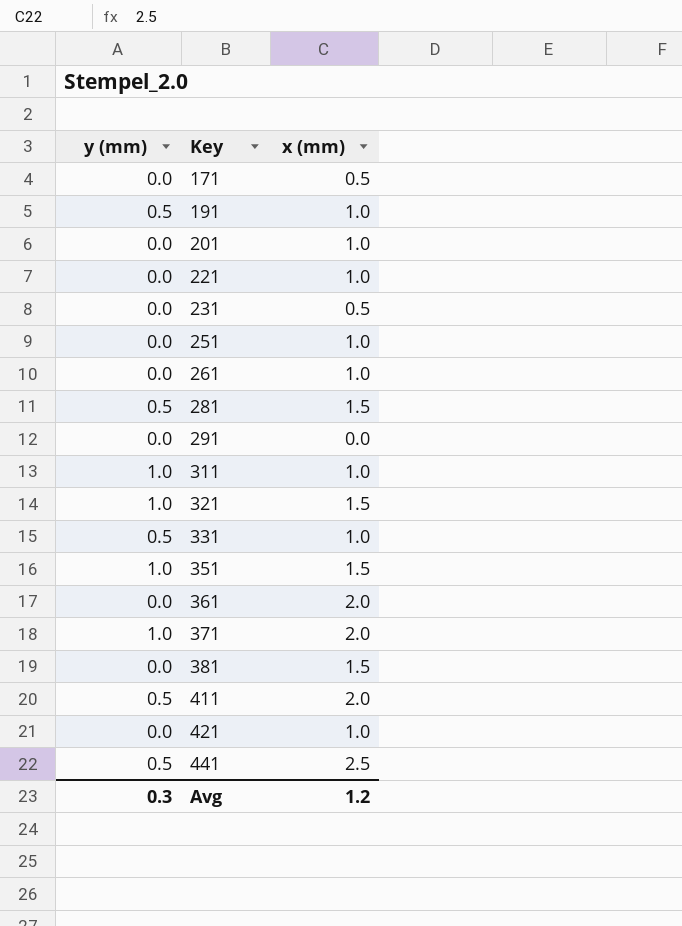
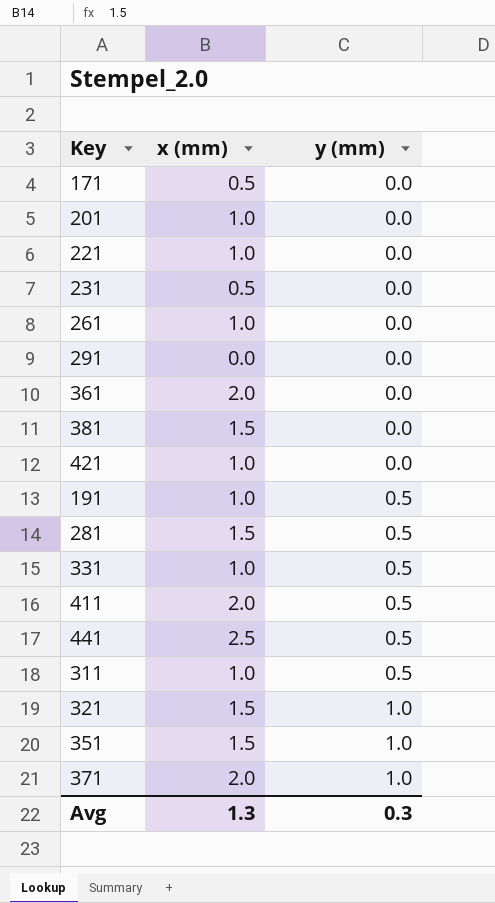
row order: Key ascending -> y (mm) ascending
column y (mm) | position: 1 -> 3
row 251: 0.0 | 1.0 -> none
311 | y (mm): 1.0 -> 0.5
Avg | x (mm): 1.2 -> 1.3

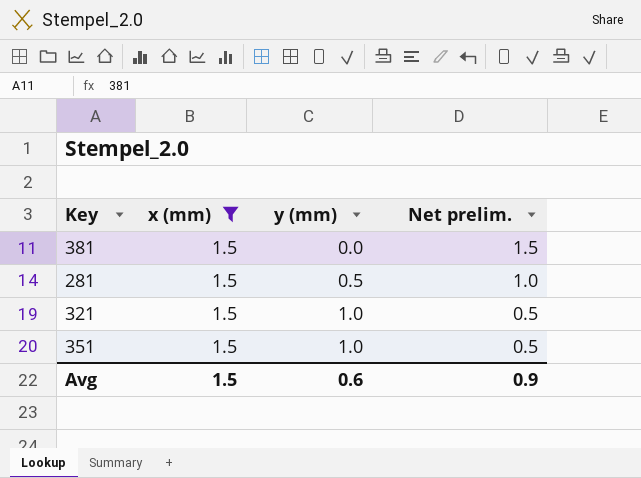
filter: none -> x (mm) = 1.5
column Net prelim. | formula: none -> [x (mm)] - [y (mm)]
Avg | x (mm): 1.3 -> 1.5
Avg | y (mm): 0.3 -> 0.6

